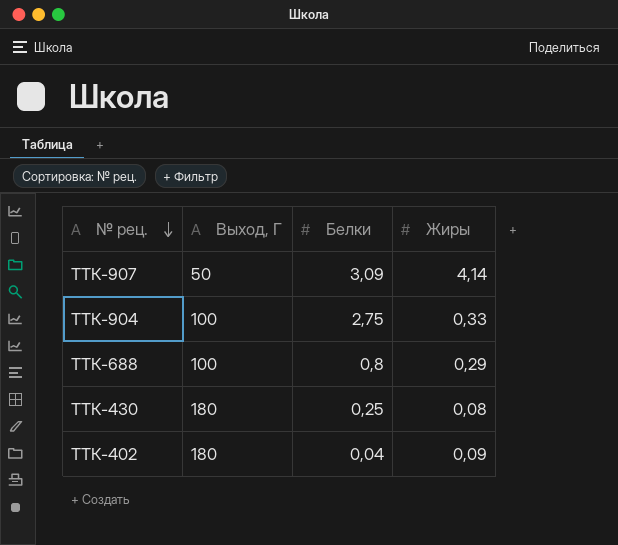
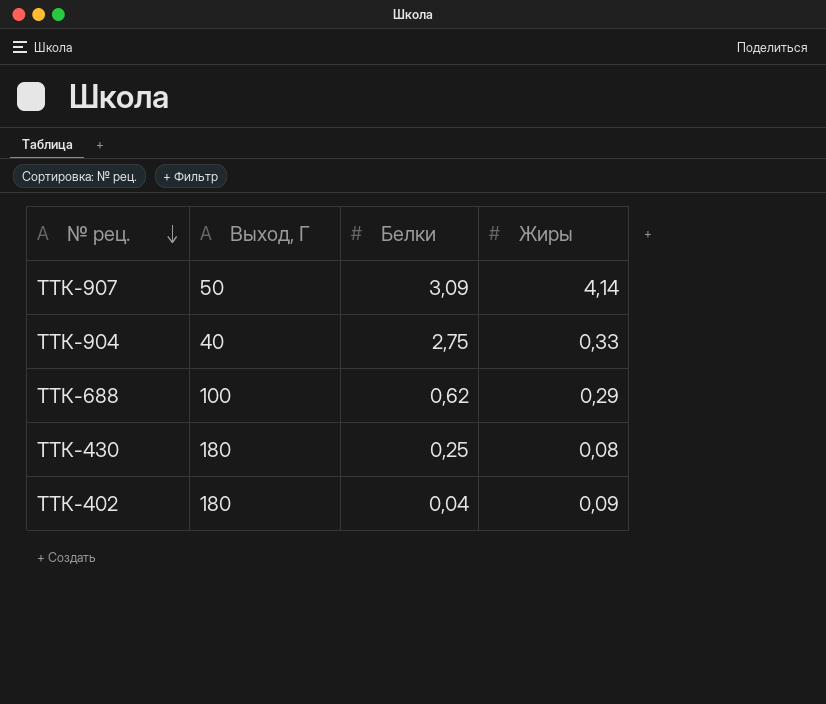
ТТК-904 | Выход, Г: 100 -> 40
ТТК-688 | Белки: 0,8 -> 0,62

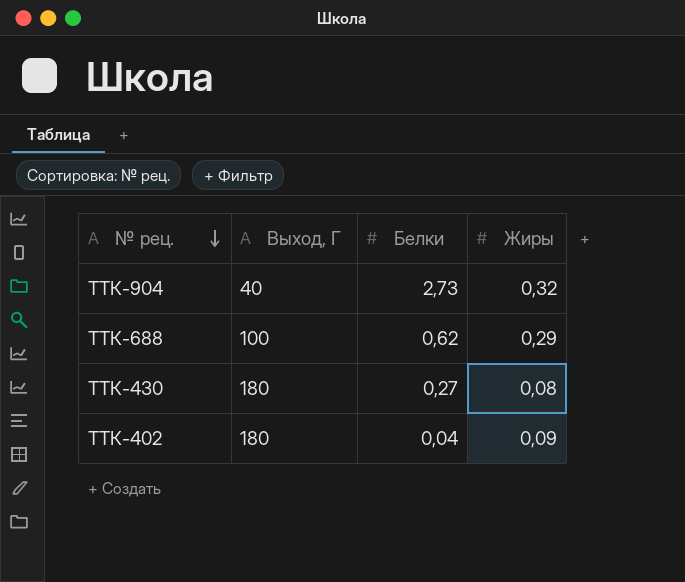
row ТТК-907: 50 | 3,09 | 4,14 -> none
ТТК-904 | Белки: 2,75 -> 2,73
ТТК-904 | Жиры: 0,33 -> 0,32
ТТК-430 | Белки: 0,25 -> 0,27

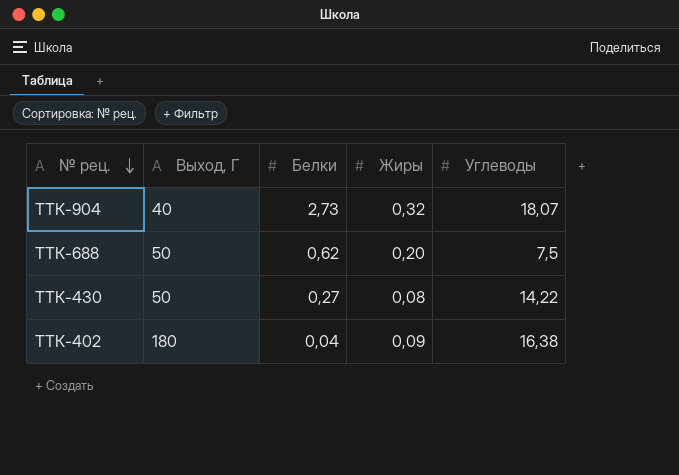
column Углеводы | position: none -> 5
ТТК-688 | Выход, Г: 100 -> 50
ТТК-688 | Жиры: 0,29 -> 0,20
ТТК-430 | Выход, Г: 180 -> 50

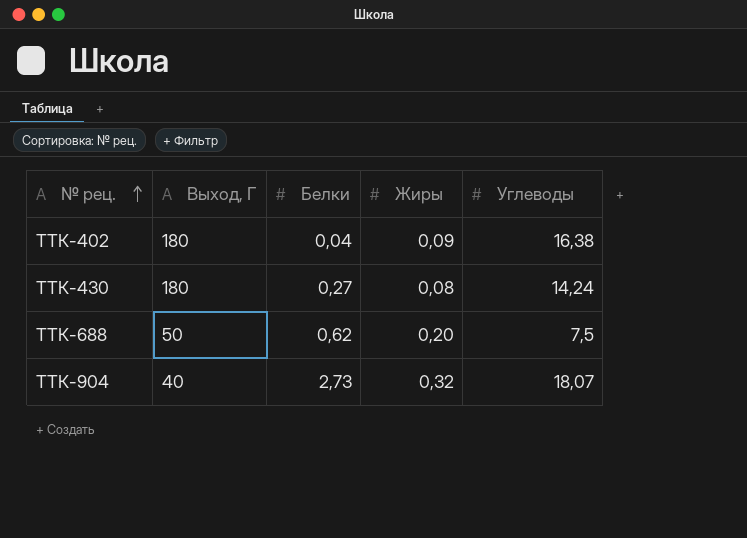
row order: № рец. descending -> № рец. ascending
ТТК-430 | Выход, Г: 50 -> 180
ТТК-430 | Углеводы: 14,22 -> 14,24

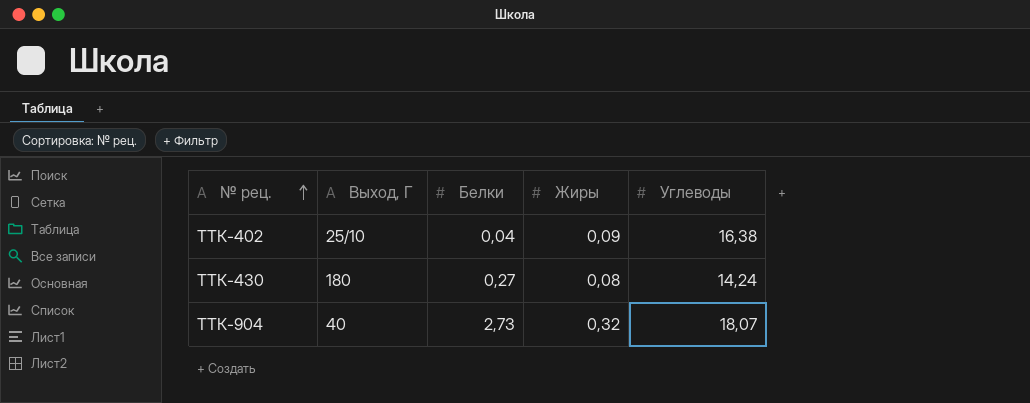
row ТТК-688: 50 | 0,62 | 0,20 | 7,5 -> none
ТТК-402 | Выход, Г: 180 -> 25/10

